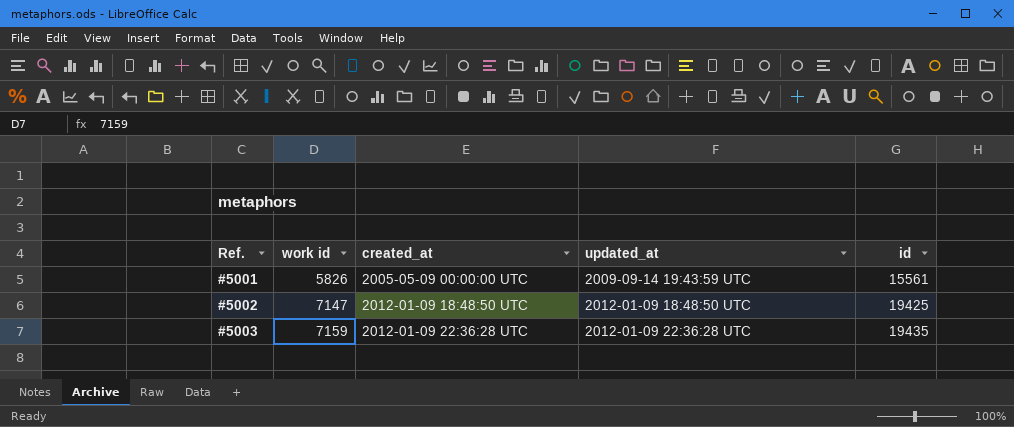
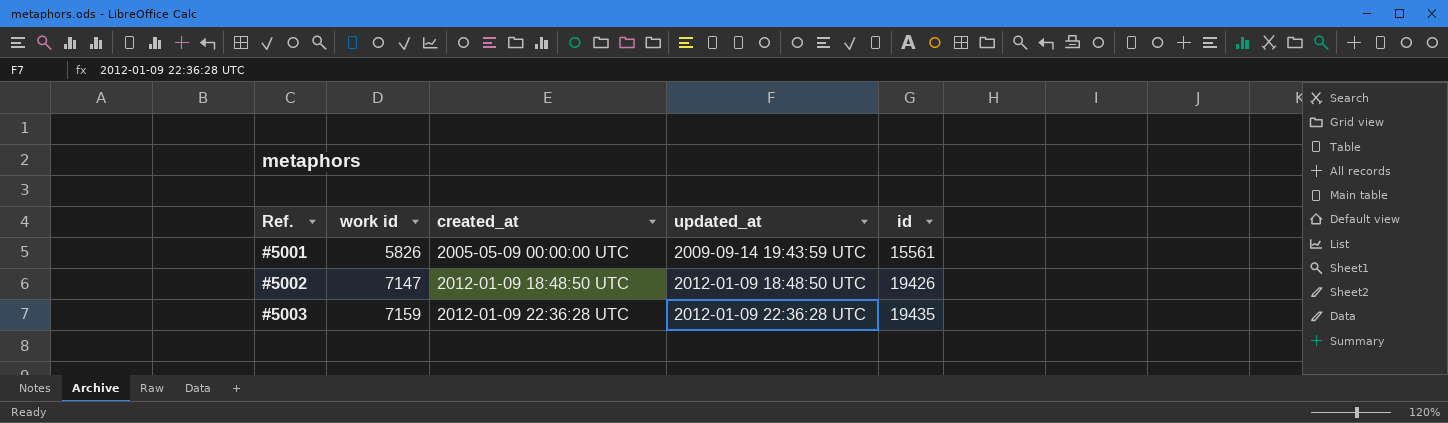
#5002 | id: 19425 -> 19426

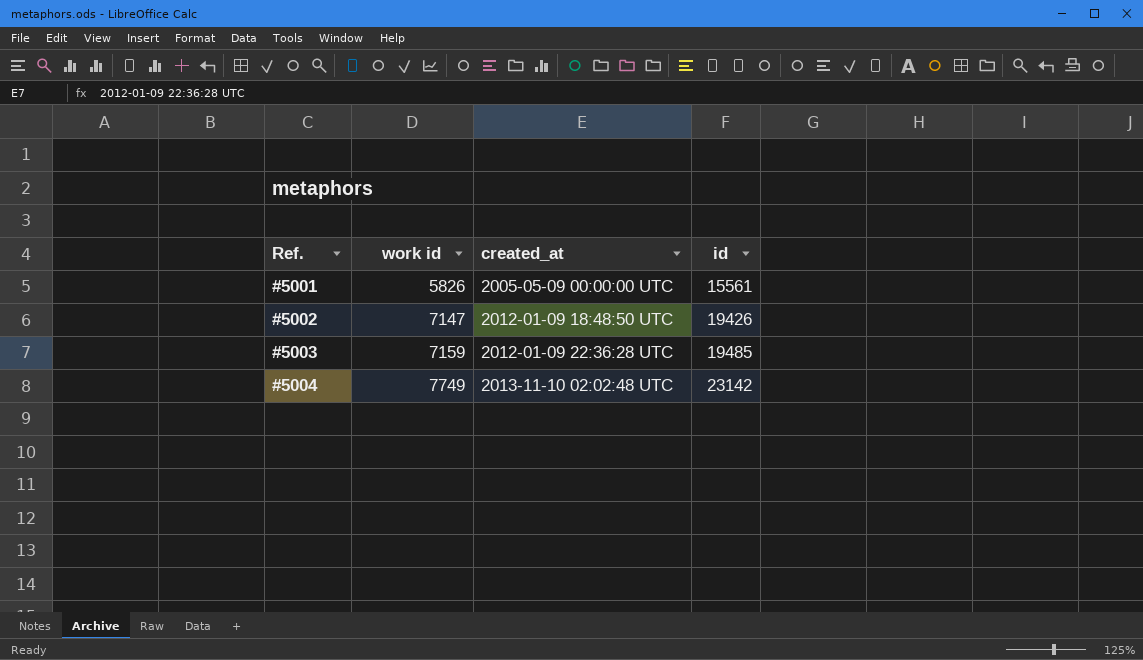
column updated_at | position: 4 -> none
#5003 | id: 19435 -> 19485
row #5004: none -> 7749 | 2013-11-10 02:02:48 UTC | 23142

